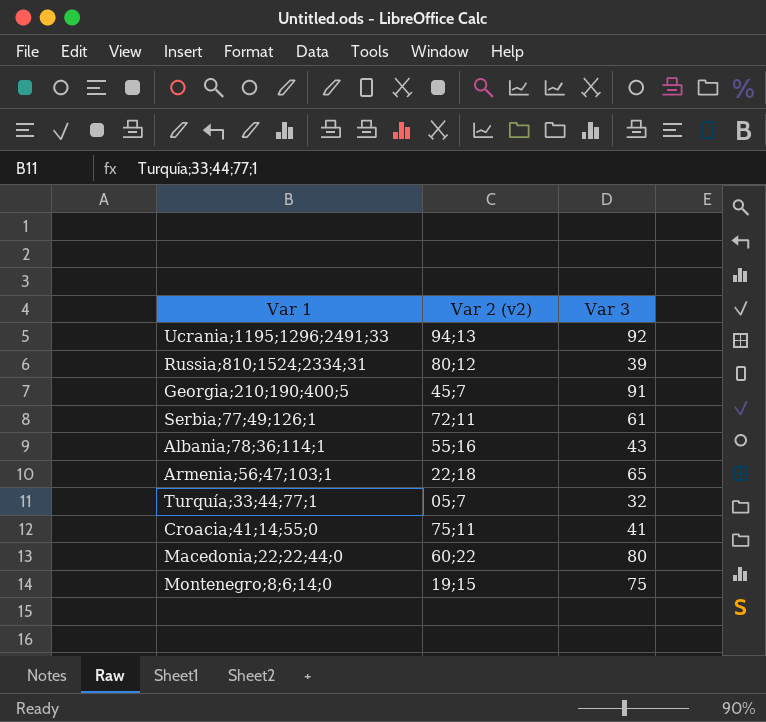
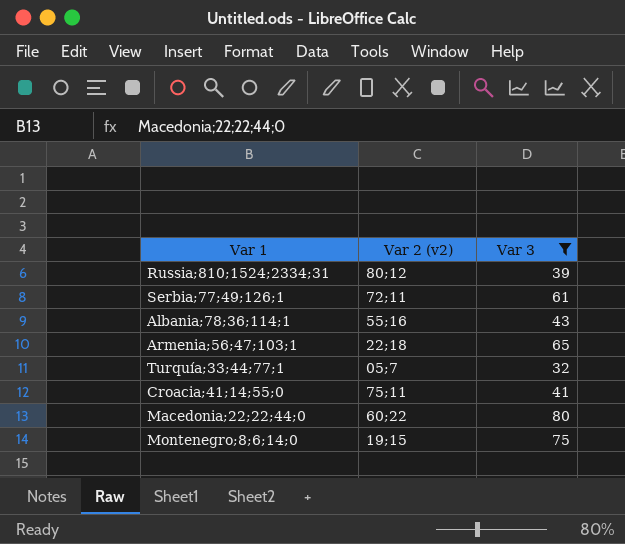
filter: none -> Var 3 <= 80

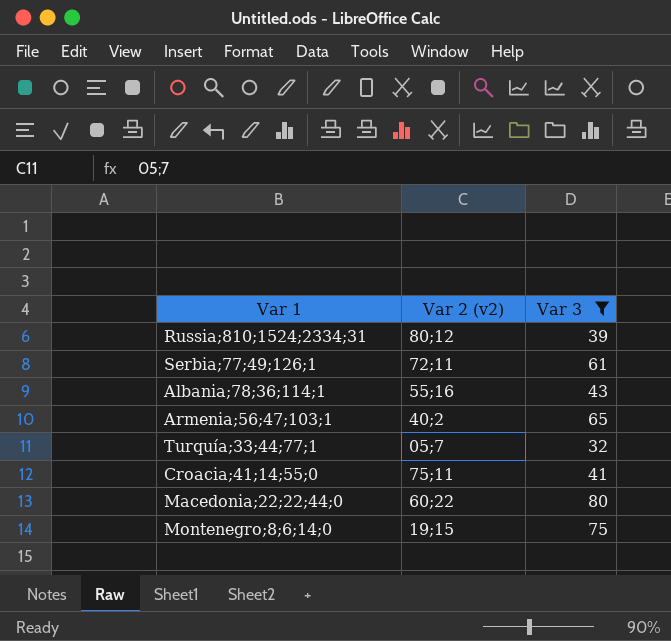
Armenia;56;47;103;1 | Var 2 (v2): 22;18 -> 40;2

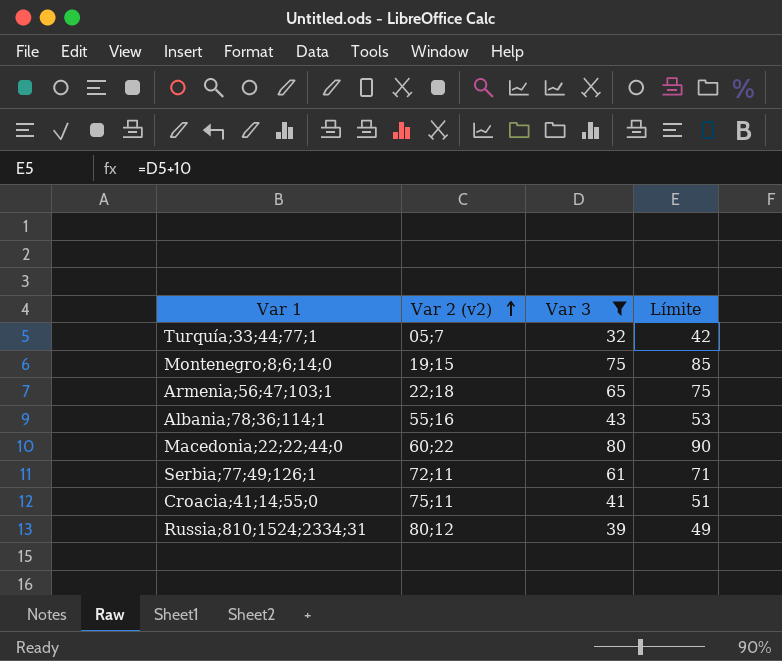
row order: none -> Var 2 (v2) ascending
column Límite | formula: none -> [Var 3] + 10
Armenia;56;47;103;1 | Var 2 (v2): 40;2 -> 22;18

